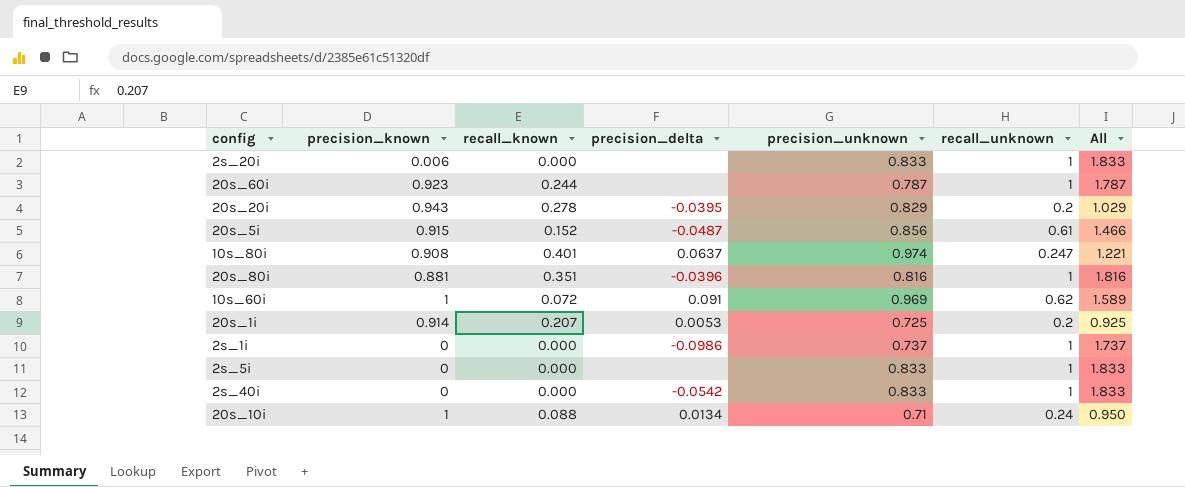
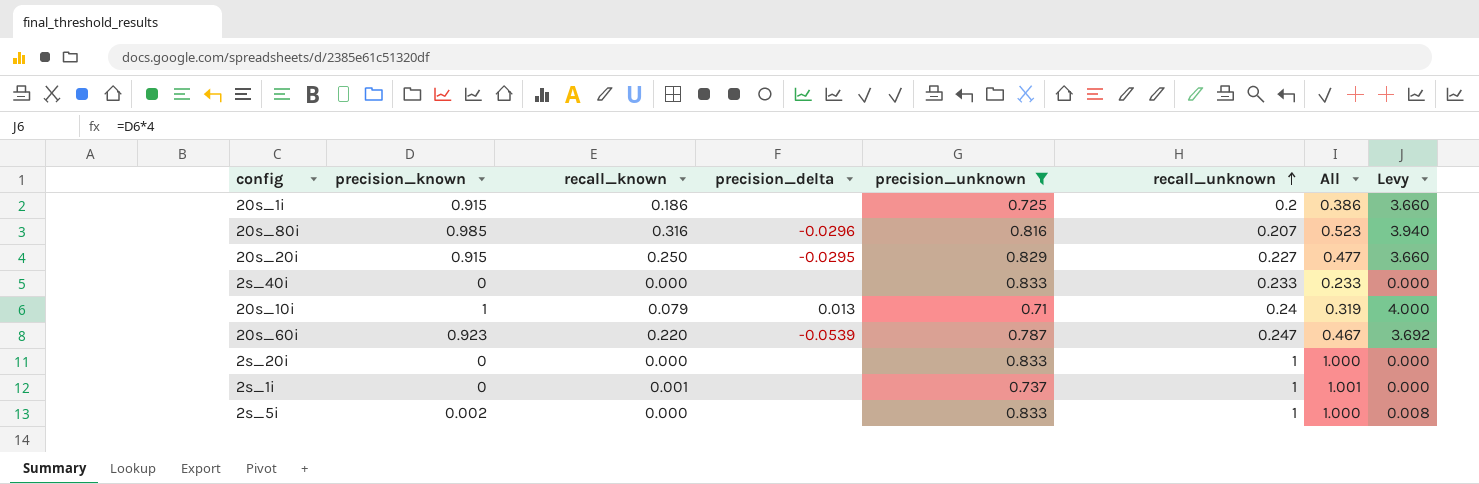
filter: none -> precision_unknown <= 0.833
row order: none -> recall_unknown ascending
column All | formula: [precision_unknown] + [recall_unknown] -> [recall_known] + [recall_unknown]
column Levy | formula: none -> [precision_known] * 4
20s_1i | precision_known: 0.914 -> 0.915
20s_1i | recall_known: 0.207 -> 0.186
20s_1i | precision_delta: 0.0053 -> none
20s_80i | precision_known: 0.881 -> 0.985
20s_80i | recall_known: 0.351 -> 0.316
20s_80i | precision_delta: -0.0396 -> -0.0296
20s_80i | recall_unknown: 1 -> 0.207
20s_20i | precision_known: 0.943 -> 0.915
20s_20i | recall_known: 0.278 -> 0.250
20s_20i | precision_delta: -0.0395 -> -0.0295
20s_20i | recall_unknown: 0.2 -> 0.227
2s_40i | precision_delta: -0.0542 -> none
2s_40i | recall_unknown: 1 -> 0.233
20s_10i | recall_known: 0.088 -> 0.079
20s_10i | precision_delta: 0.0134 -> 0.013
20s_60i | recall_known: 0.244 -> 0.220
20s_60i | precision_delta: none -> -0.0539
20s_60i | recall_unknown: 1 -> 0.247
2s_20i | precision_known: 0.006 -> 0
2s_1i | recall_known: 0.000 -> 0.001
2s_1i | precision_delta: -0.0986 -> none
2s_5i | precision_known: 0 -> 0.002

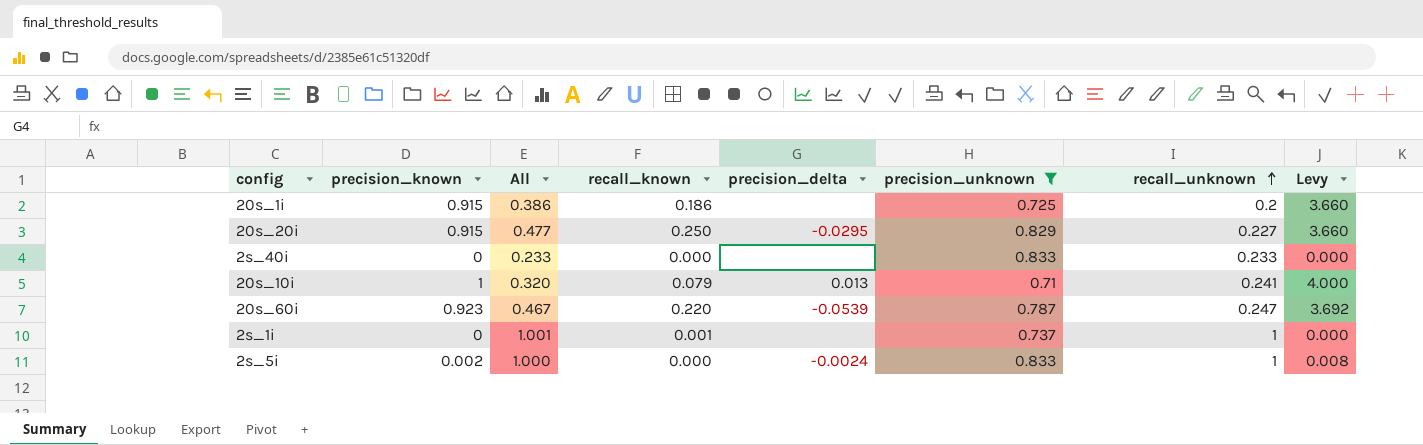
column All | position: 7 -> 3
row 20s_80i: 0.985 | 0.316 | -0.0296 | 0.816 | 0.207 | 0.523 | 3.940 -> none
row 2s_20i: 0 | 0.000 | none | 0.833 | 1 | 1.000 | 0.000 -> none
20s_10i | All: 0.319 -> 0.320
20s_10i | recall_unknown: 0.24 -> 0.241
2s_5i | precision_delta: none -> -0.0024

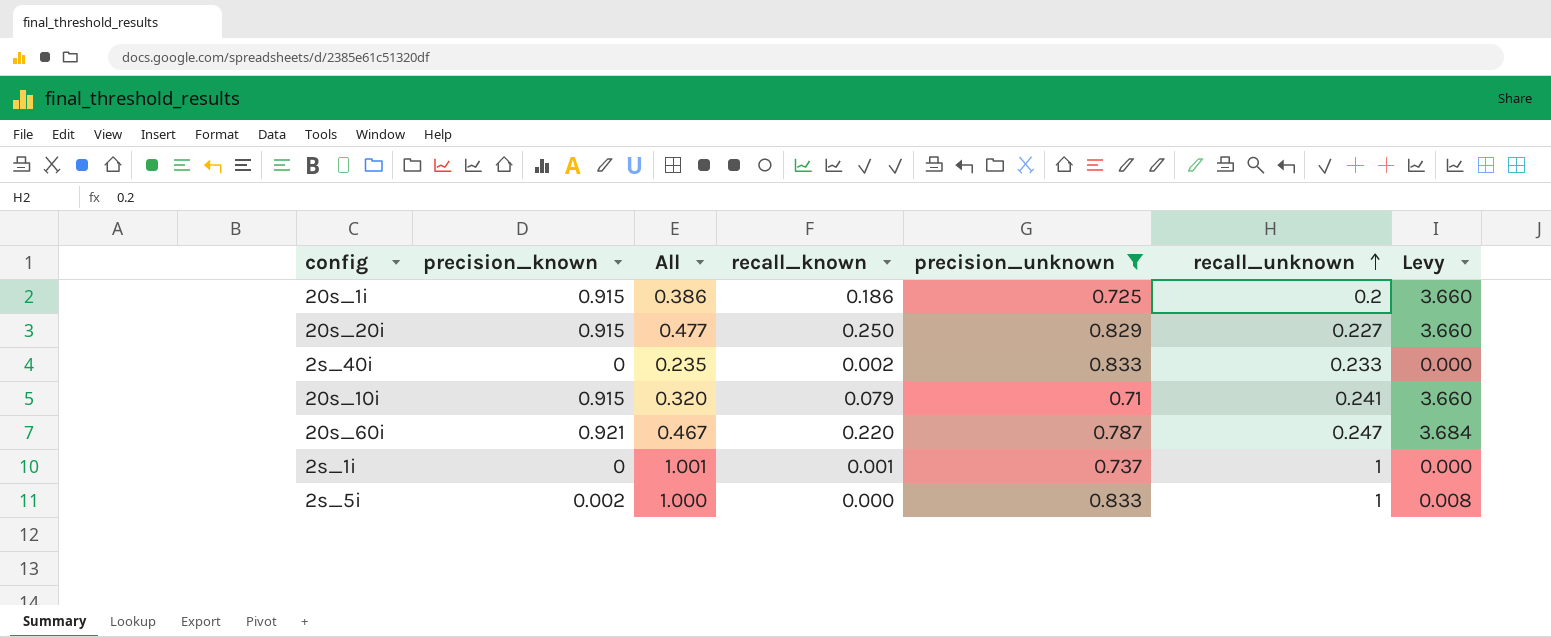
column precision_delta | position: 5 -> none
2s_40i | All: 0.233 -> 0.235
2s_40i | recall_known: 0.000 -> 0.002
20s_10i | precision_known: 1 -> 0.915
20s_10i | Levy: 4.000 -> 3.660
20s_60i | precision_known: 0.923 -> 0.921
20s_60i | Levy: 3.692 -> 3.684

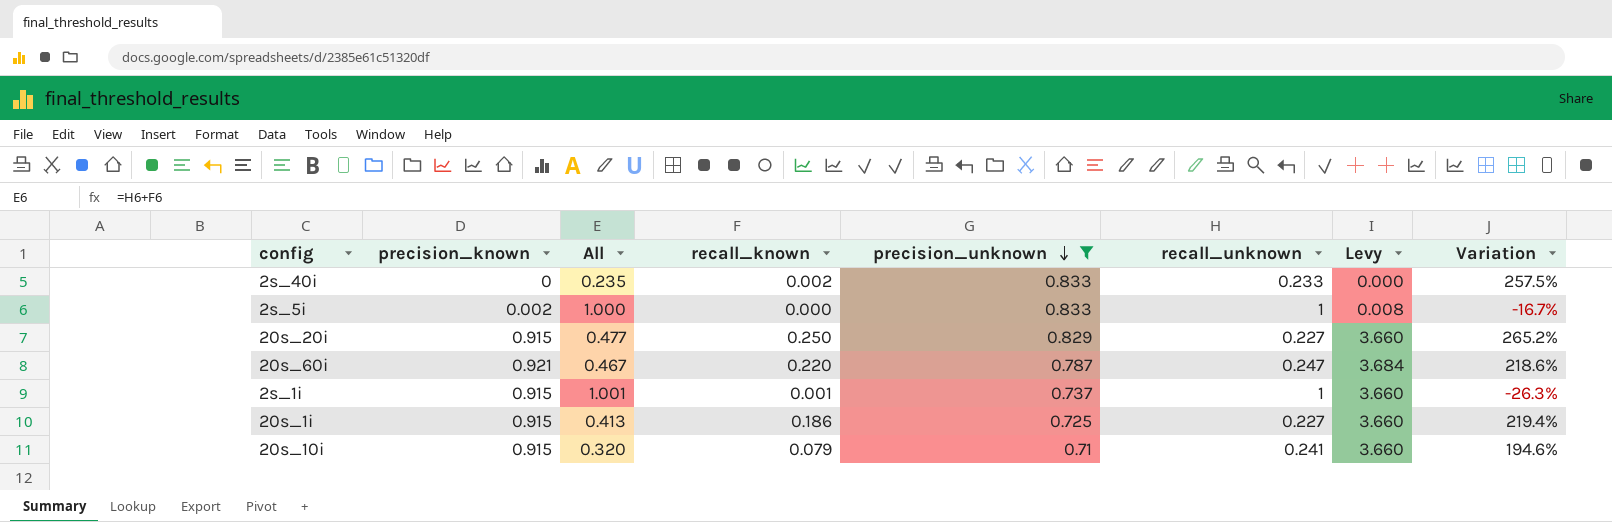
row order: recall_unknown ascending -> precision_unknown descending
column Variation | formula: none -> ([precision_unknown] - [recall_unknown]) / [recall_unknown]
2s_1i | precision_known: 0 -> 0.915
2s_1i | Levy: 0.000 -> 3.660
20s_1i | All: 0.386 -> 0.413
20s_1i | recall_unknown: 0.2 -> 0.227

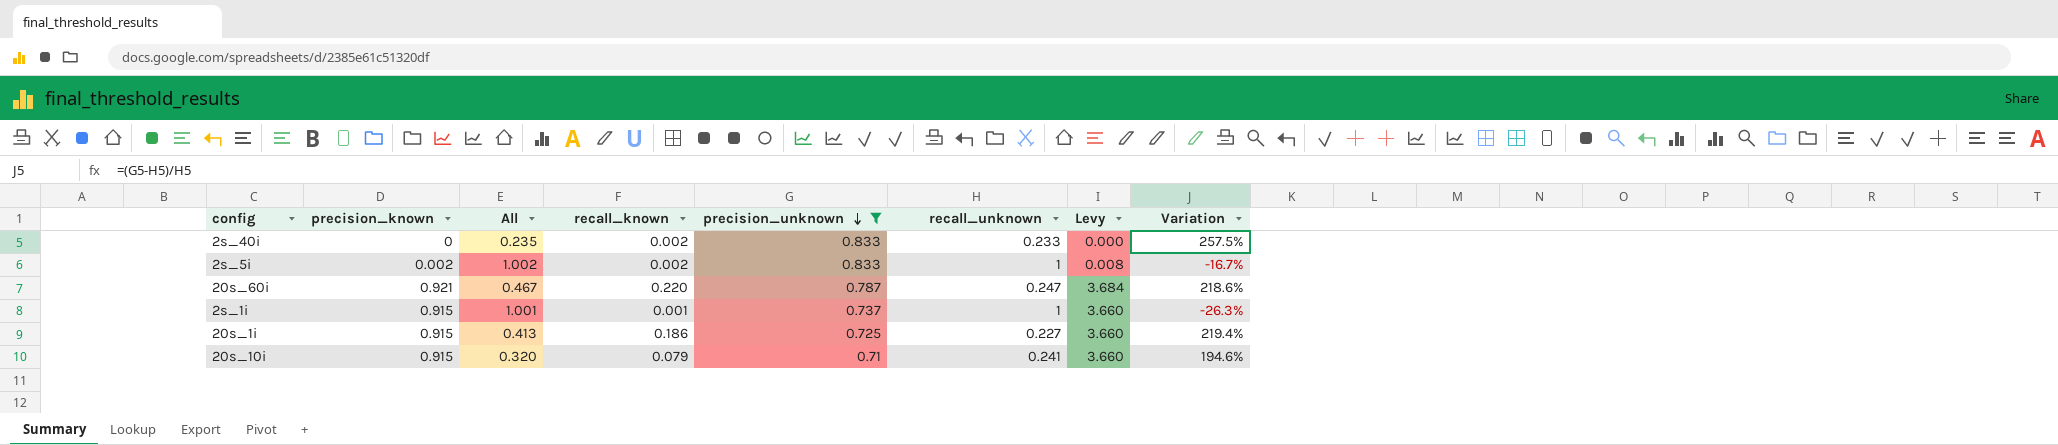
row 20s_20i: 0.915 | 0.477 | 0.250 | 0.829 | 0.227 | 3.660 | 265.2% -> none
2s_5i | All: 1.000 -> 1.002
2s_5i | recall_known: 0.000 -> 0.002

